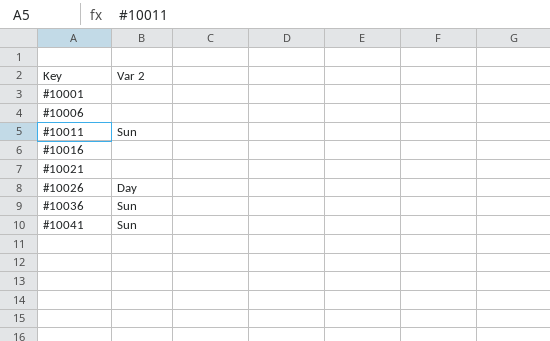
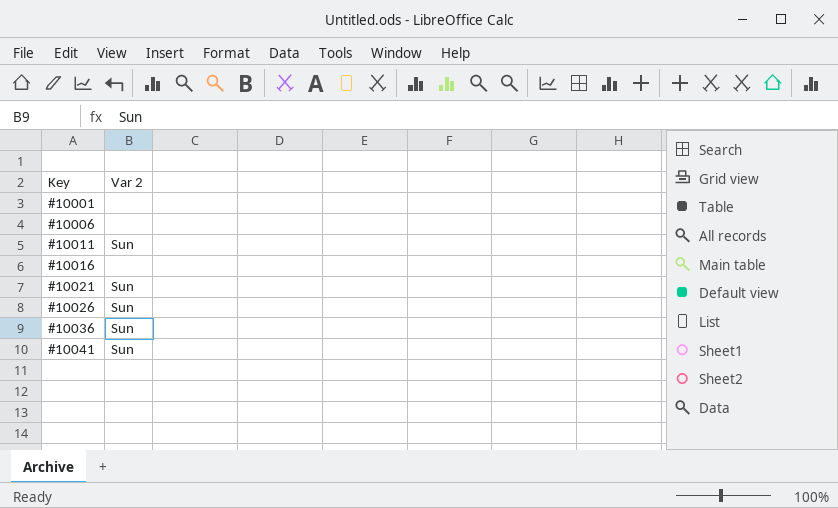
#10021 | Var 2: none -> Sun
#10026 | Var 2: Day -> Sun

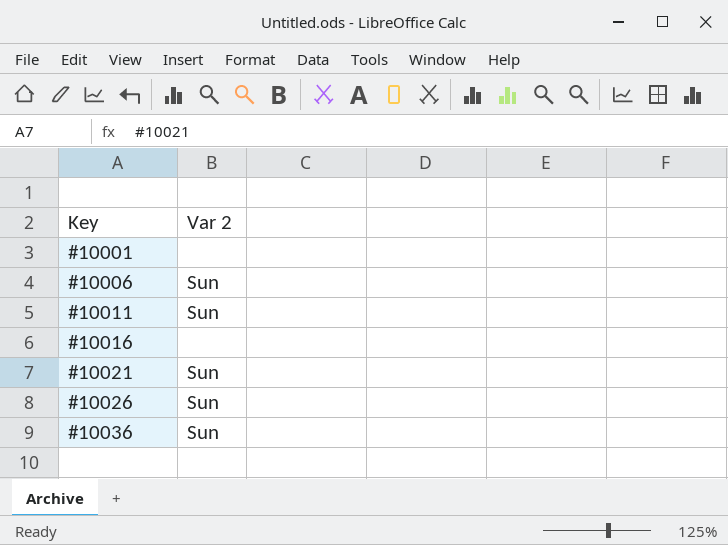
row #10041: Sun -> none
#10006 | Var 2: none -> Sun

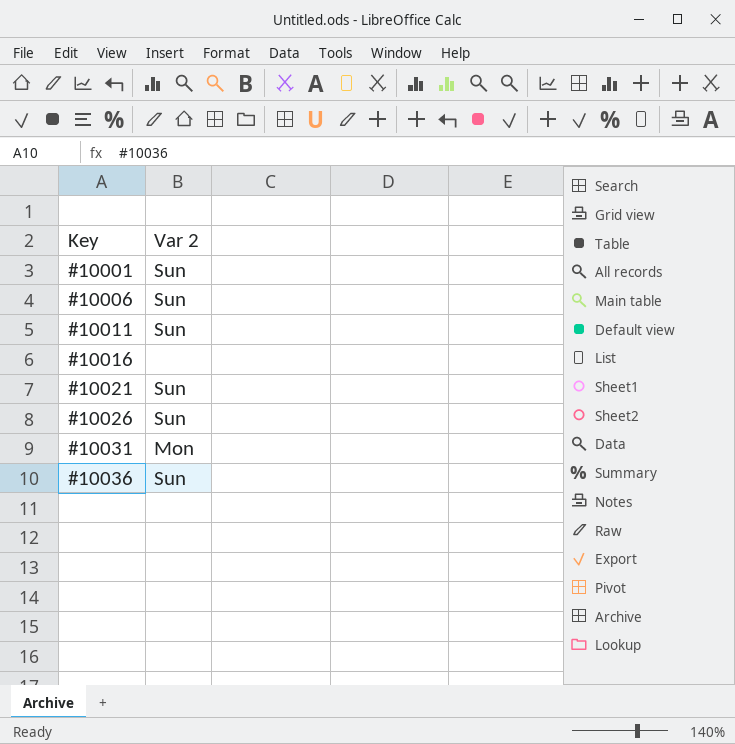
#10001 | Var 2: none -> Sun
row #10031: none -> Mon

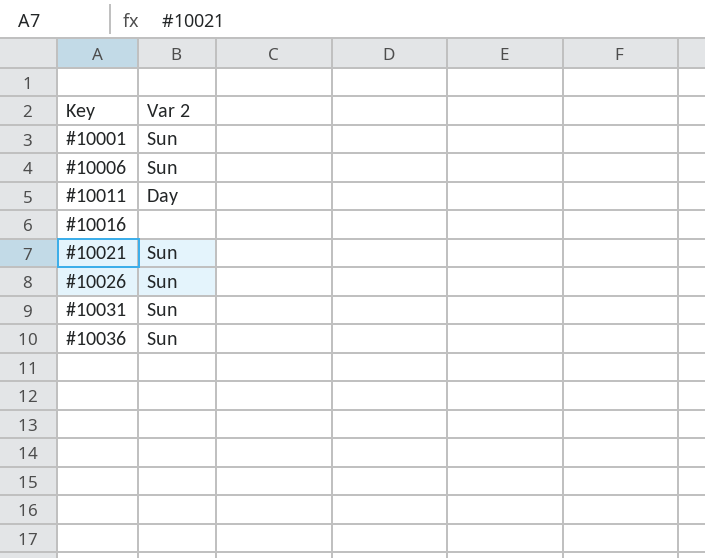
#10011 | Var 2: Sun -> Day
#10031 | Var 2: Mon -> Sun

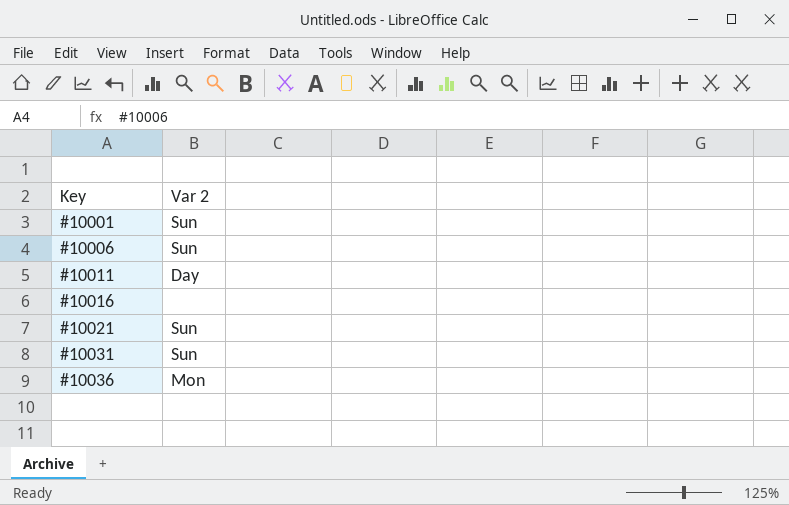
row #10026: Sun -> none
#10036 | Var 2: Sun -> Mon

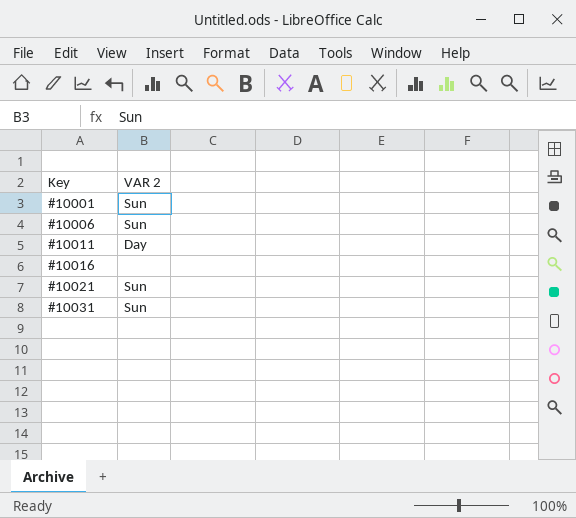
column name: Var 2 -> VAR 2
row #10036: Mon -> none

